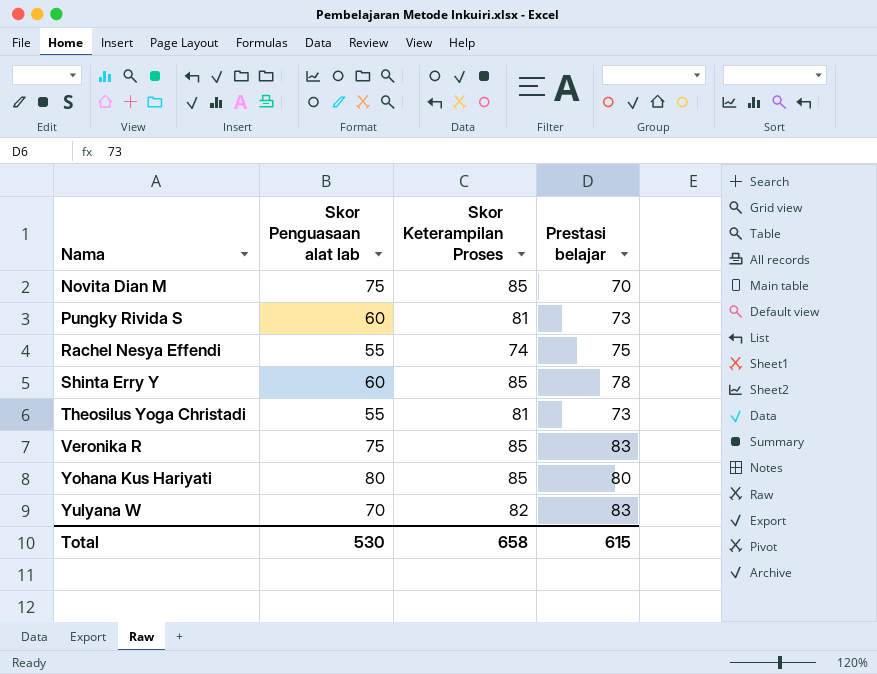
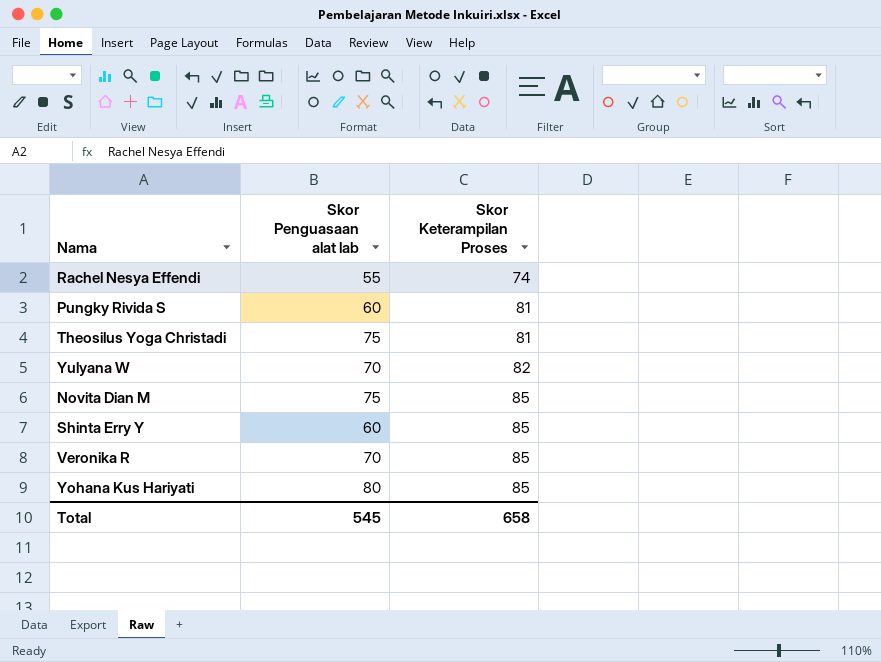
row order: Nama ascending -> Skor Keterampilan Proses ascending
column Prestasi belajar | position: 4 -> none
Theosilus Yoga Christadi | Skor Penguasaan alat lab: 55 -> 75
Veronika R | Skor Penguasaan alat lab: 75 -> 70
Total | Skor Penguasaan alat lab: 530 -> 545

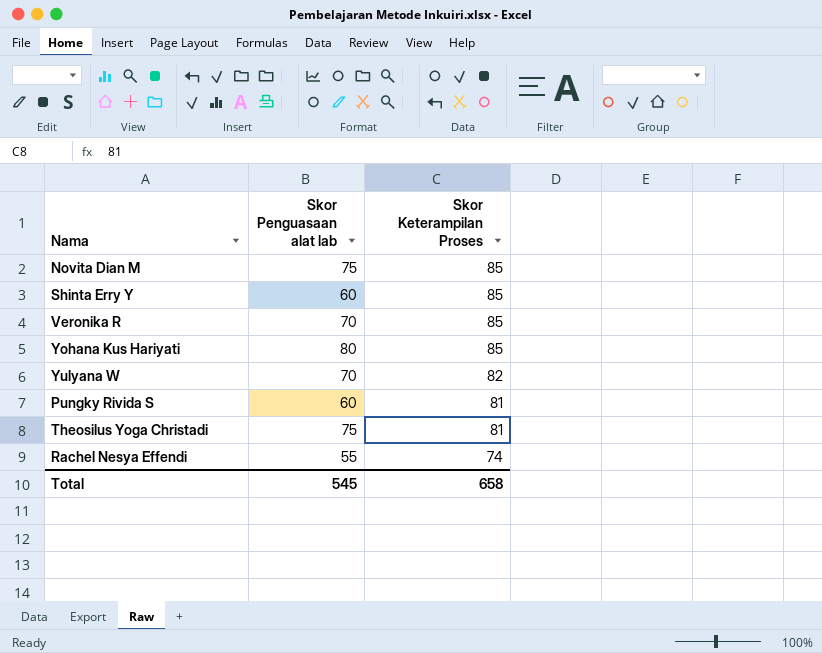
row order: Skor Keterampilan Proses ascending -> Skor Keterampilan Proses descending

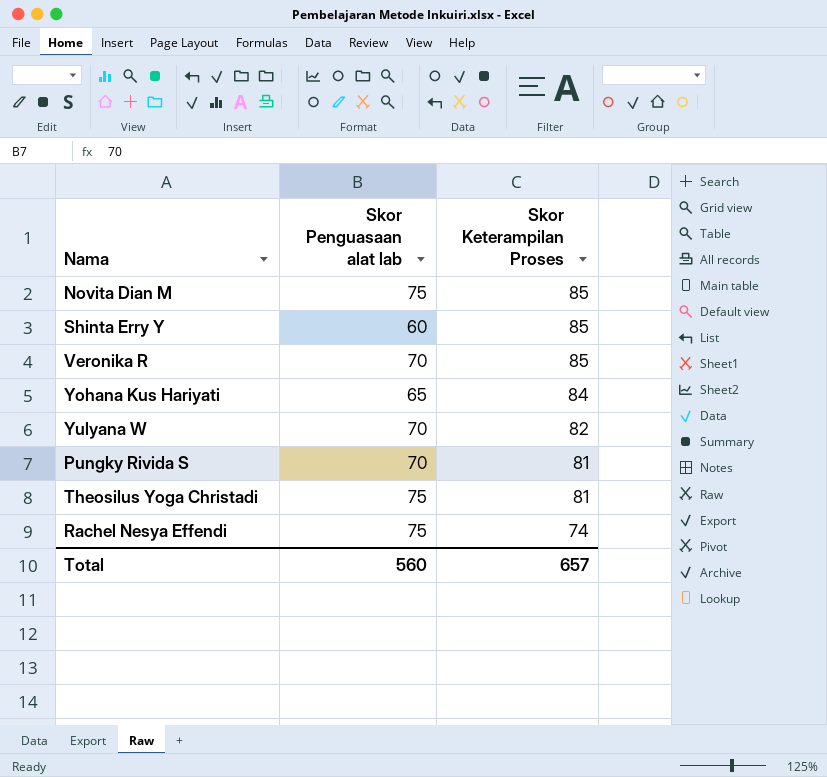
Yohana Kus Hariyati | Skor Penguasaan alat lab: 80 -> 65
Yohana Kus Hariyati | Skor Keterampilan Proses: 85 -> 84
Pungky Rivida S | Skor Penguasaan alat lab: 60 -> 70
Rachel Nesya Effendi | Skor Penguasaan alat lab: 55 -> 75
Total | Skor Penguasaan alat lab: 545 -> 560
Total | Skor Keterampilan Proses: 658 -> 657

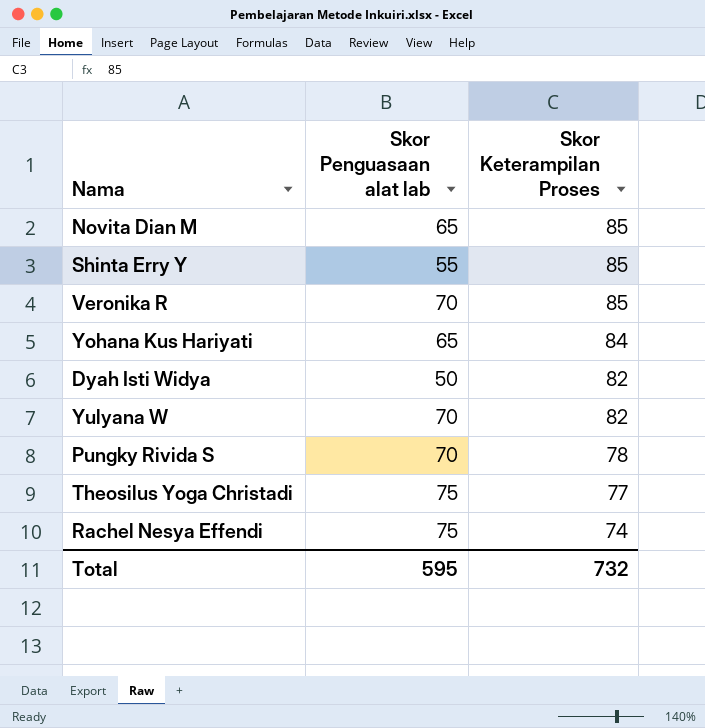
Novita Dian M | Skor Penguasaan alat lab: 75 -> 65
Shinta Erry Y | Skor Penguasaan alat lab: 60 -> 55
row Dyah Isti Widya: none -> 50 | 82
Pungky Rivida S | Skor Keterampilan Proses: 81 -> 78
Theosilus Yoga Christadi | Skor Keterampilan Proses: 81 -> 77
Total | Skor Penguasaan alat lab: 560 -> 595
Total | Skor Keterampilan Proses: 657 -> 732

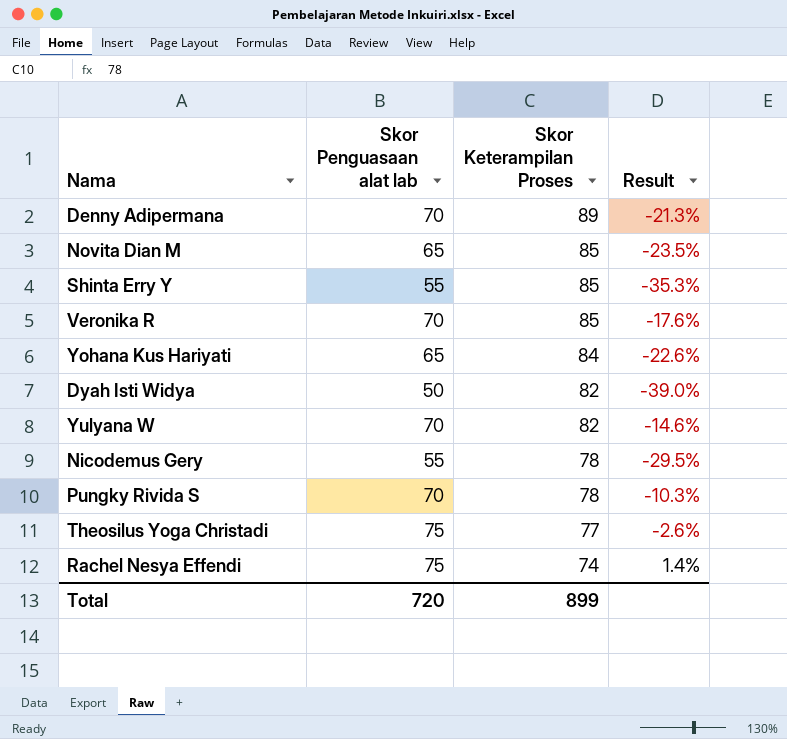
column Result | formula: none -> ([Skor Penguasaan alat lab] - [Skor Keterampilan Proses]) / [Skor Keterampilan Proses]
row Denny Adipermana: none -> 70 | 89 | -21.3%
row Nicodemus Gery: none -> 55 | 78 | -29.5%
Total | Skor Penguasaan alat lab: 595 -> 720
Total | Skor Keterampilan Proses: 732 -> 899

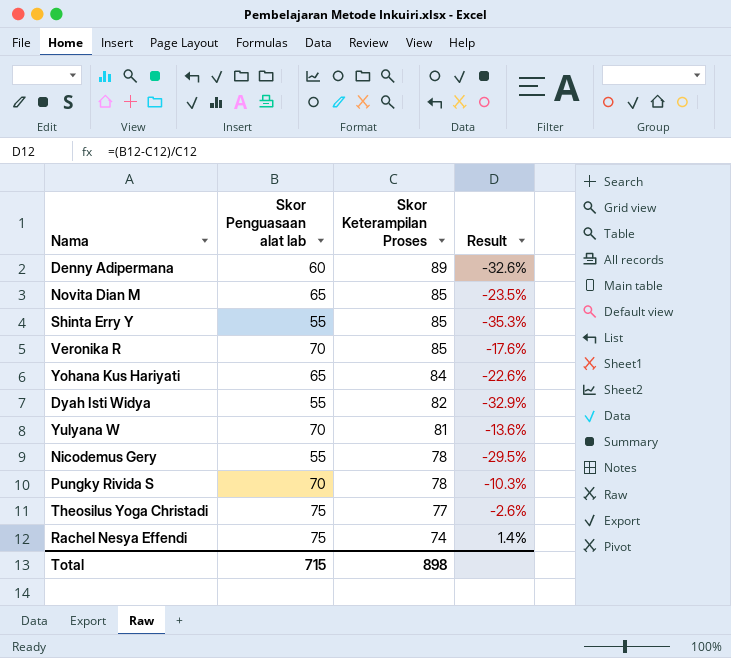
Denny Adipermana | Skor Penguasaan alat lab: 70 -> 60
Denny Adipermana | Result: -21.3% -> -32.6%
Dyah Isti Widya | Skor Penguasaan alat lab: 50 -> 55
Dyah Isti Widya | Result: -39.0% -> -32.9%
Yulyana W | Skor Keterampilan Proses: 82 -> 81
Yulyana W | Result: -14.6% -> -13.6%
Total | Skor Penguasaan alat lab: 720 -> 715
Total | Skor Keterampilan Proses: 899 -> 898

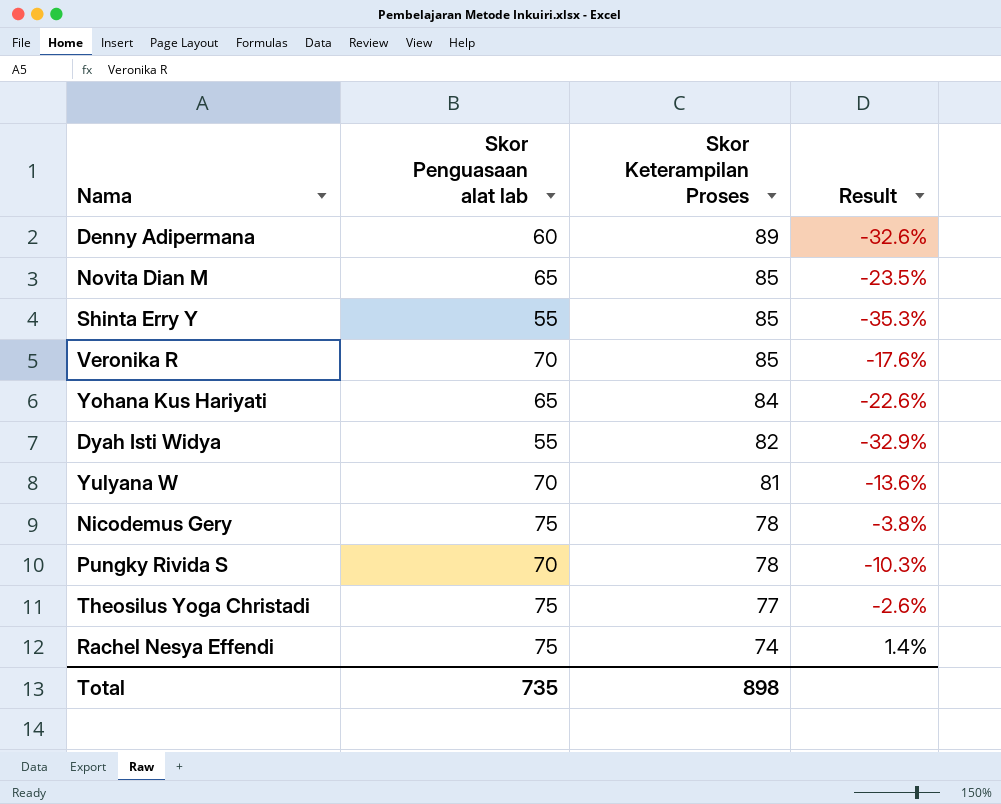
Nicodemus Gery | Skor Penguasaan alat lab: 55 -> 75
Nicodemus Gery | Result: -29.5% -> -3.8%
Total | Skor Penguasaan alat lab: 715 -> 735

